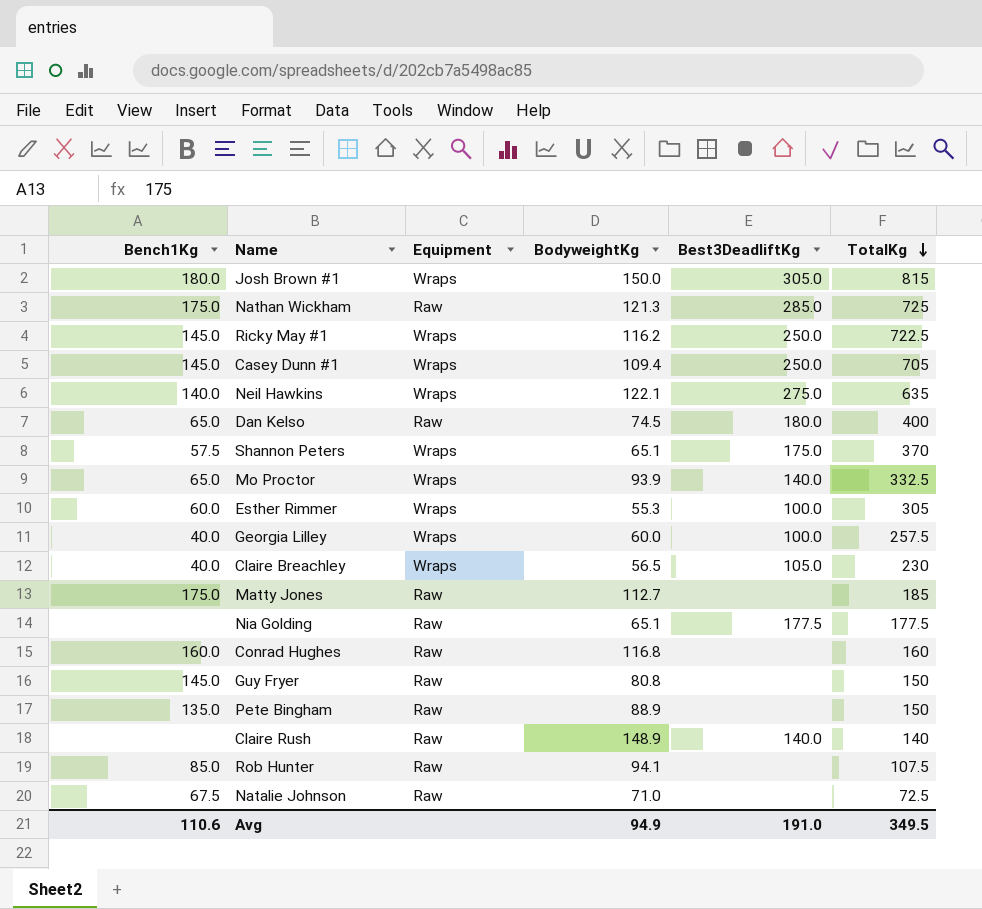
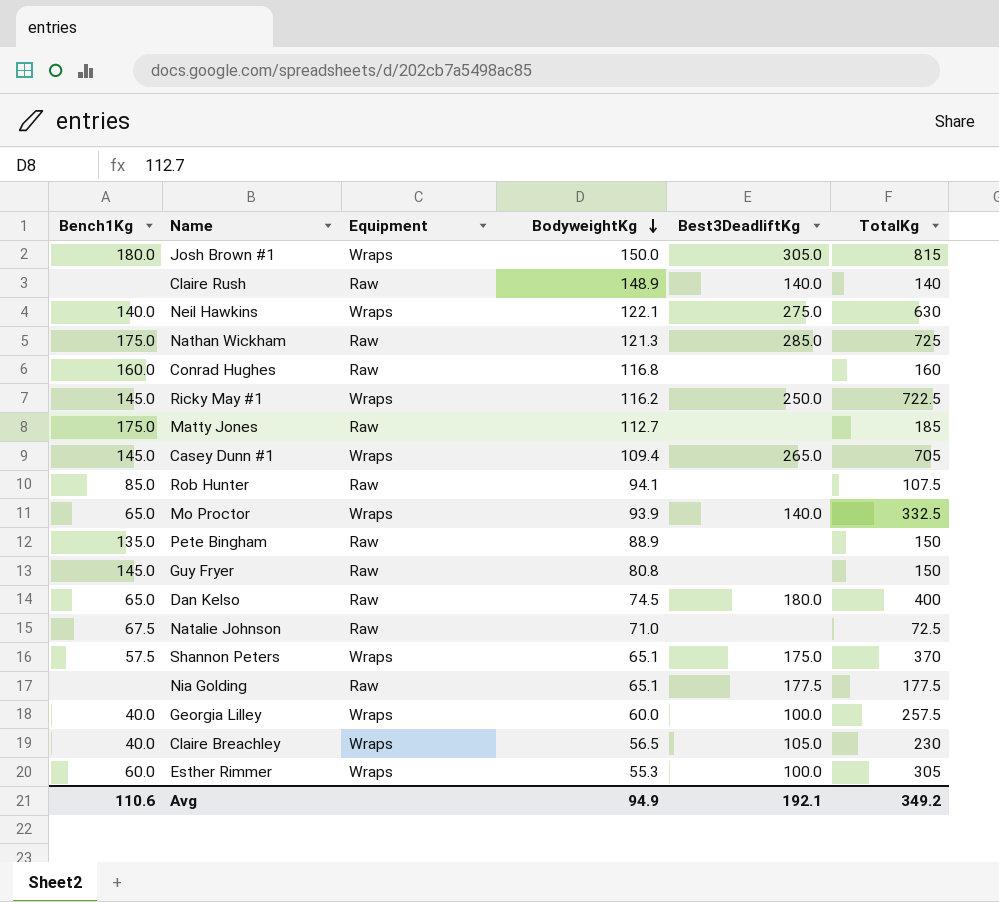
row order: TotalKg descending -> BodyweightKg descending
Neil Hawkins | TotalKg: 635 -> 630
Casey Dunn #1 | Best3DeadliftKg: 250.0 -> 265.0
Avg | Best3DeadliftKg: 191.0 -> 192.1
Avg | TotalKg: 349.5 -> 349.2

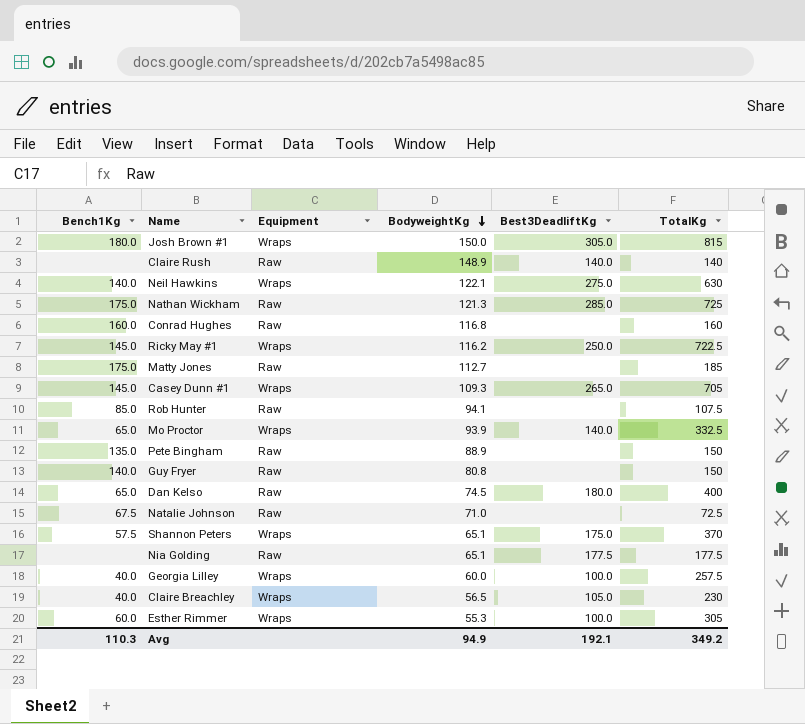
Casey Dunn #1 | BodyweightKg: 109.4 -> 109.3
Guy Fryer | Bench1Kg: 145.0 -> 140.0
Avg | Bench1Kg: 110.6 -> 110.3

